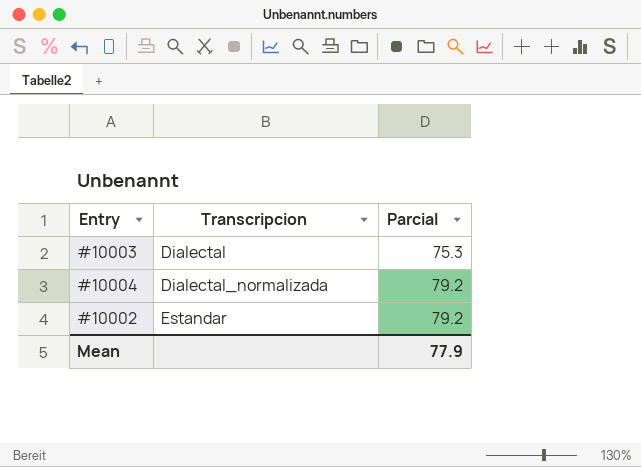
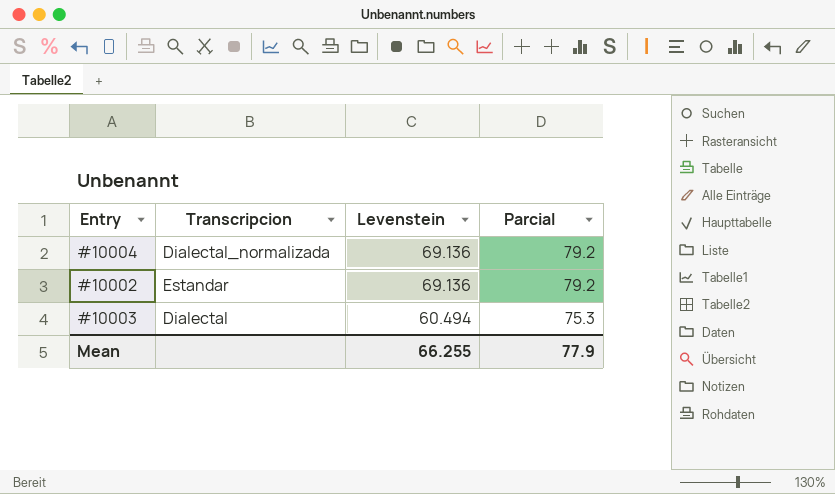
row order: Transcripcion ascending -> Levenstein descending
column Levenstein | position: none -> 3

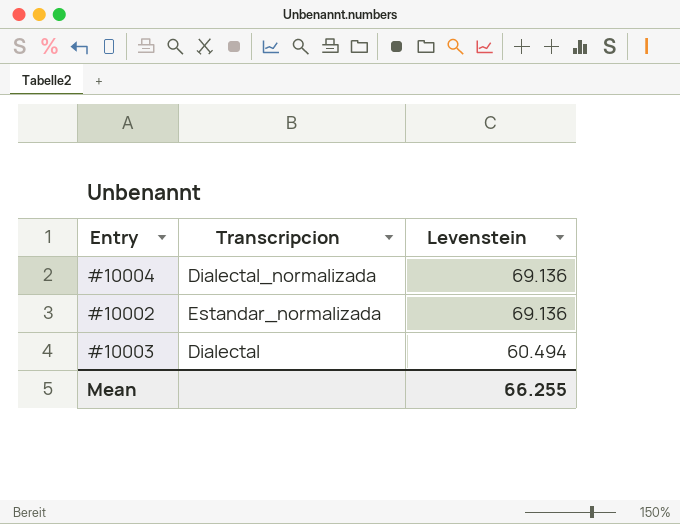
column Parcial | position: 4 -> none
#10002 | Transcripcion: Estandar -> Estandar_normalizada

